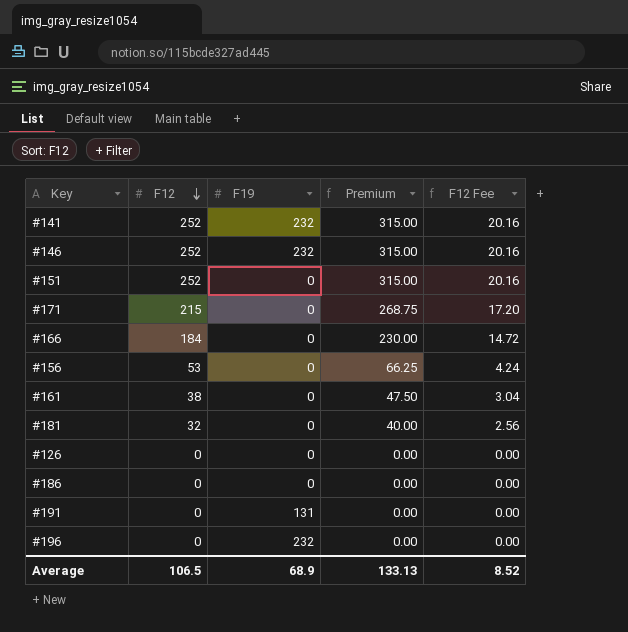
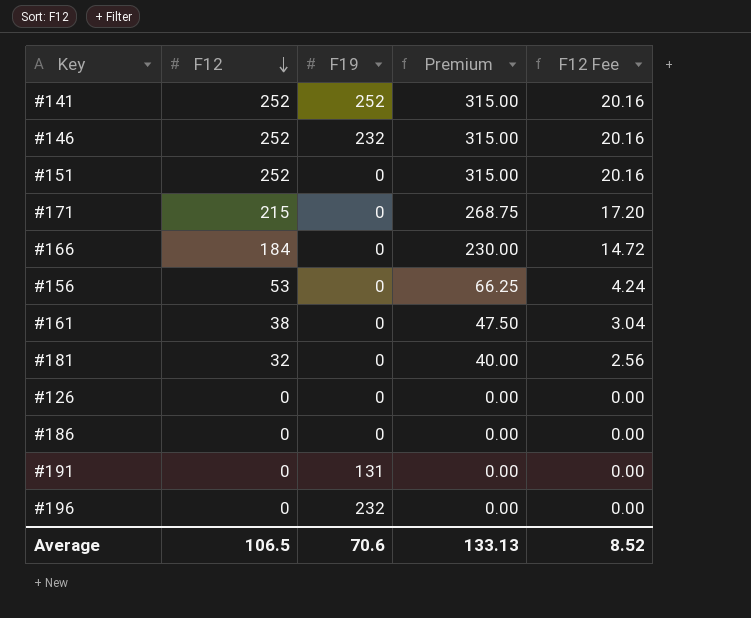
#141 | F19: 232 -> 252
Average | F19: 68.9 -> 70.6

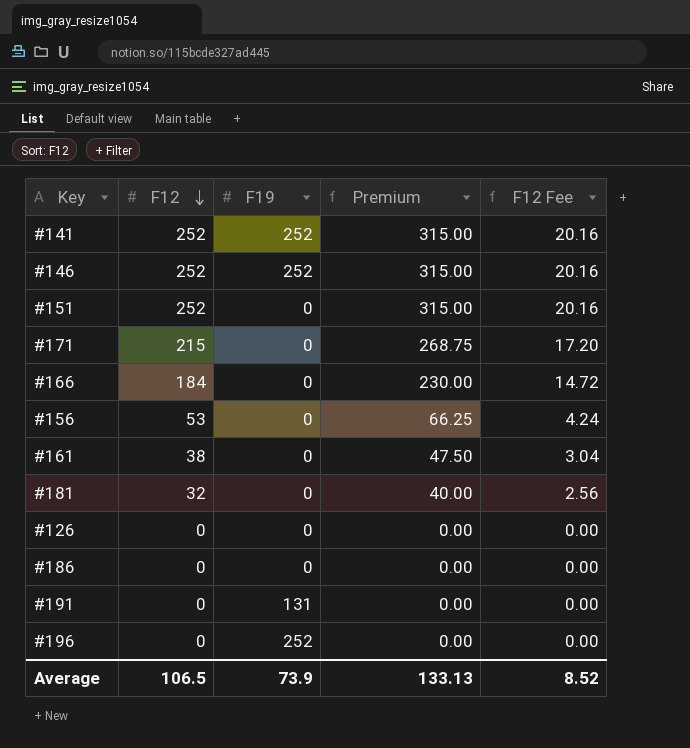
#146 | F19: 232 -> 252
#196 | F19: 232 -> 252
Average | F19: 70.6 -> 73.9

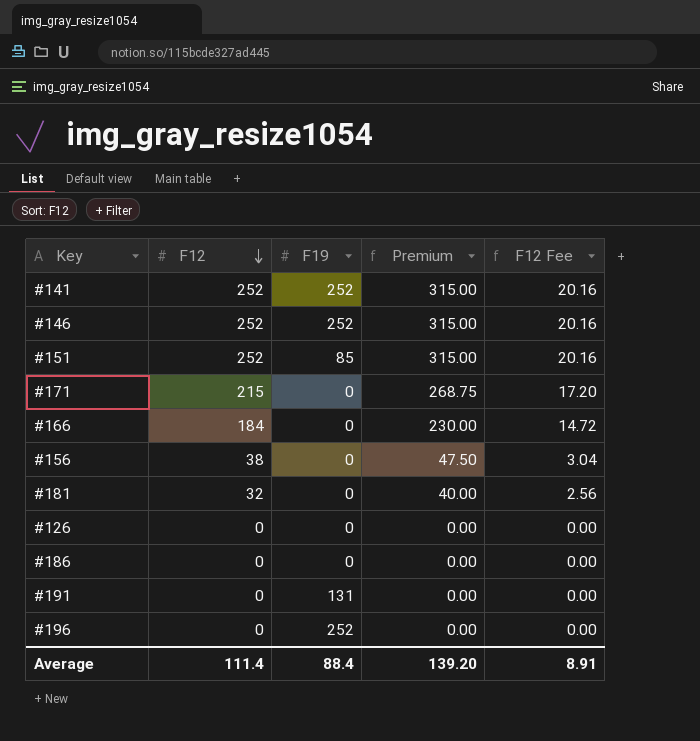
row #161: 38 | 0 | 47.50 | 3.04 -> none
#151 | F19: 0 -> 85
#156 | F12: 53 -> 38
#156 | Premium: 66.25 -> 47.50
#156 | F12 Fee: 4.24 -> 3.04
Average | F12: 106.5 -> 111.4
Average | F19: 73.9 -> 88.4
Average | Premium: 133.13 -> 139.20
Average | F12 Fee: 8.52 -> 8.91

